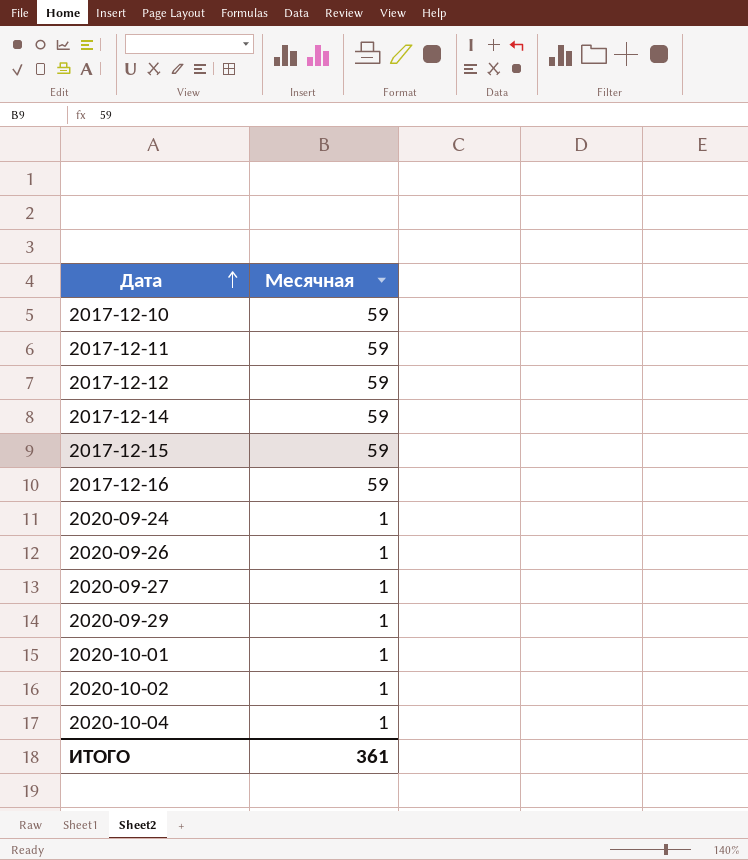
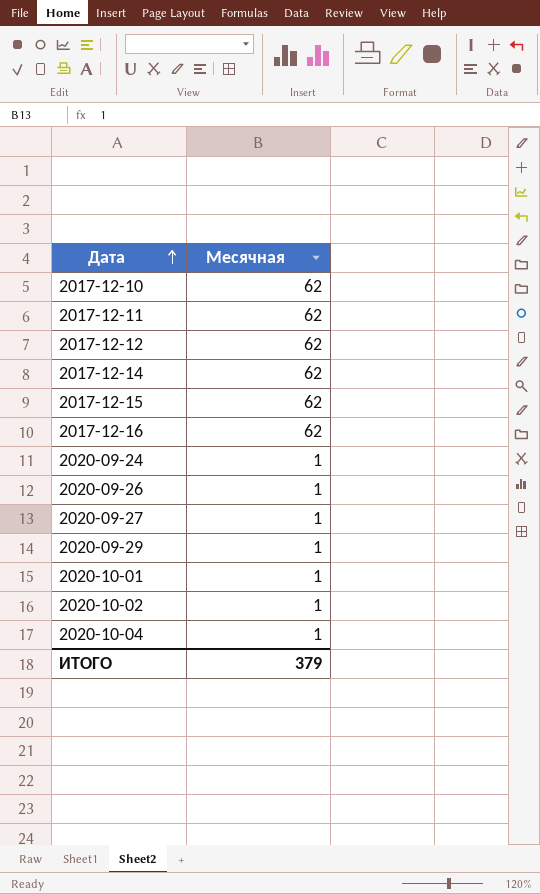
2017-12-10 | Месячная: 59 -> 62
2017-12-11 | Месячная: 59 -> 62
2017-12-12 | Месячная: 59 -> 62
2017-12-14 | Месячная: 59 -> 62
2017-12-15 | Месячная: 59 -> 62
2017-12-16 | Месячная: 59 -> 62
ИТОГО | Месячная: 361 -> 379

